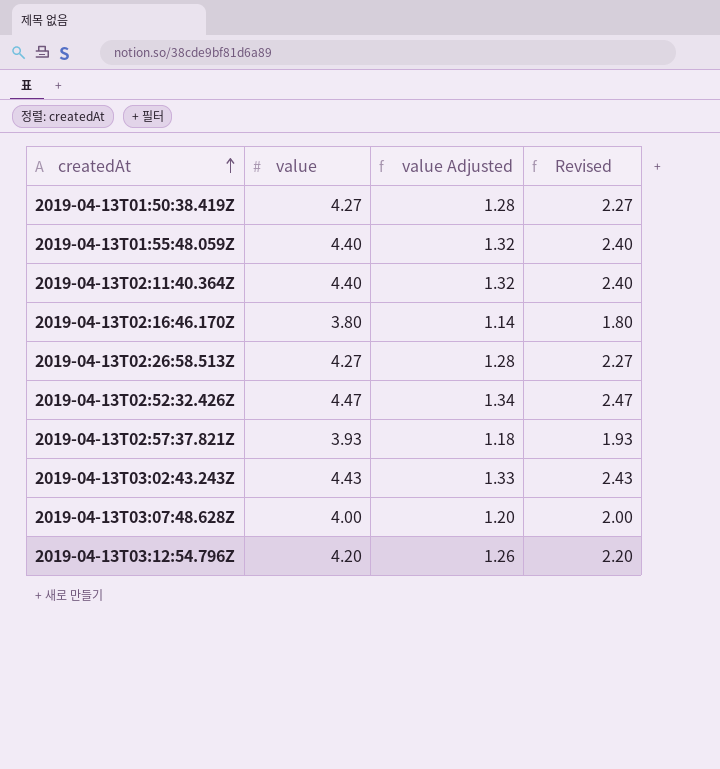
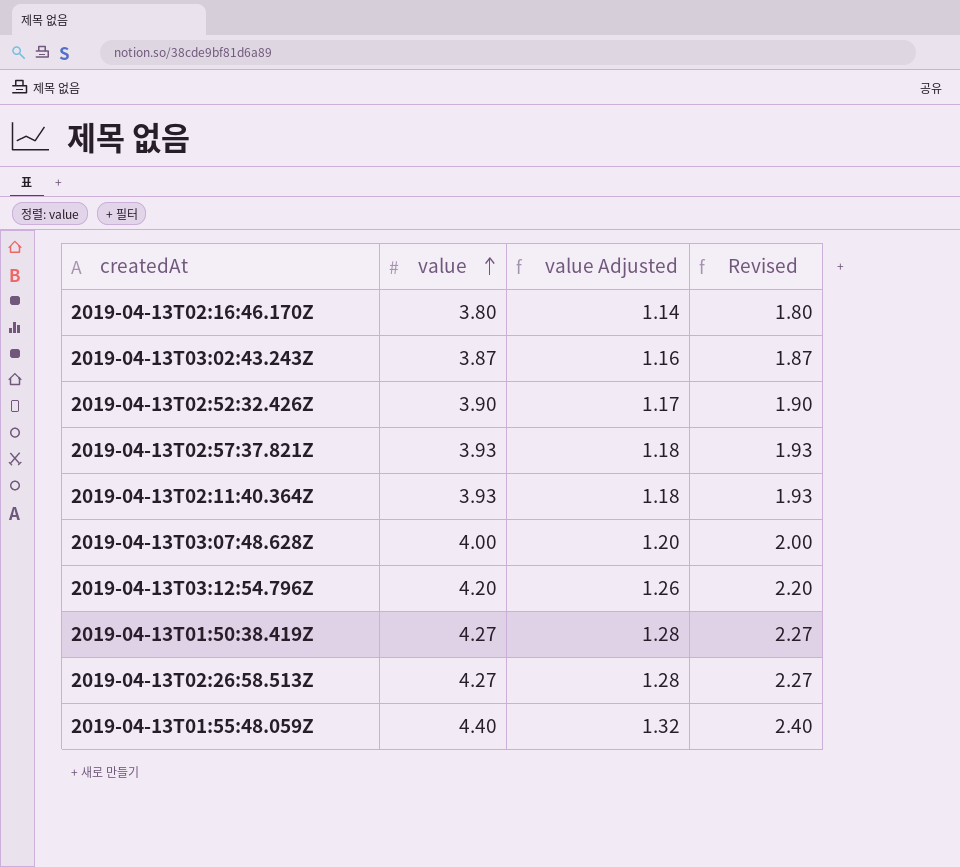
row order: createdAt ascending -> value ascending
2019-04-13T03:02:43.243Z | value: 4.43 -> 3.87
2019-04-13T03:02:43.243Z | value Adjusted: 1.33 -> 1.16
2019-04-13T03:02:43.243Z | Revised: 2.43 -> 1.87
2019-04-13T02:52:32.426Z | value: 4.47 -> 3.90
2019-04-13T02:52:32.426Z | value Adjusted: 1.34 -> 1.17
2019-04-13T02:52:32.426Z | Revised: 2.47 -> 1.90
2019-04-13T02:11:40.364Z | value: 4.40 -> 3.93
2019-04-13T02:11:40.364Z | value Adjusted: 1.32 -> 1.18
2019-04-13T02:11:40.364Z | Revised: 2.40 -> 1.93

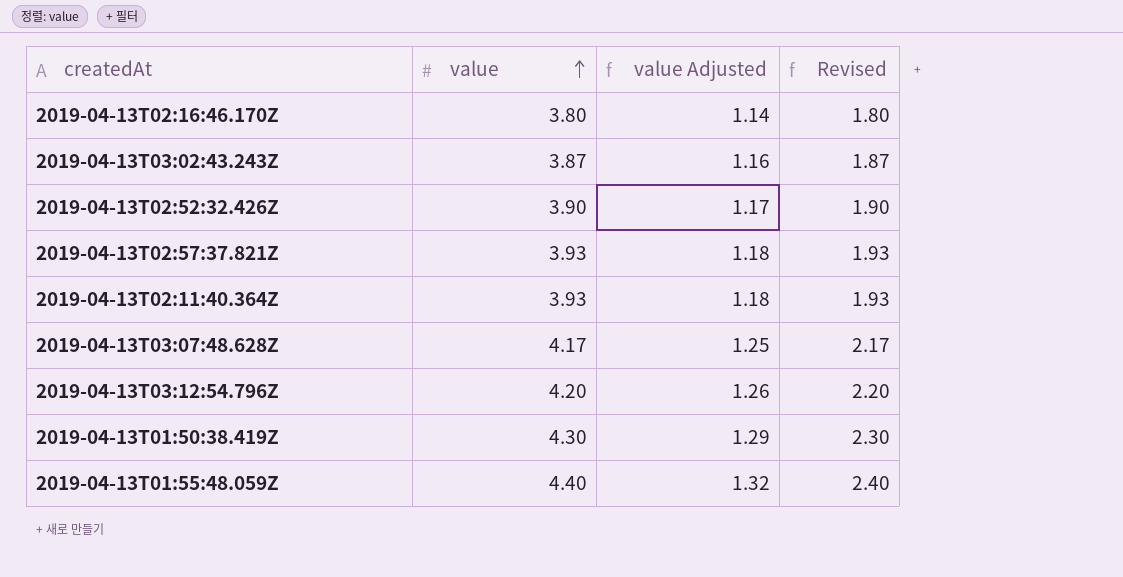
row 2019-04-13T02:26:58.513Z: 4.27 | 1.28 | 2.27 -> none
2019-04-13T03:07:48.628Z | value: 4.00 -> 4.17
2019-04-13T03:07:48.628Z | value Adjusted: 1.20 -> 1.25
2019-04-13T03:07:48.628Z | Revised: 2.00 -> 2.17
2019-04-13T01:50:38.419Z | value: 4.27 -> 4.30
2019-04-13T01:50:38.419Z | value Adjusted: 1.28 -> 1.29
2019-04-13T01:50:38.419Z | Revised: 2.27 -> 2.30

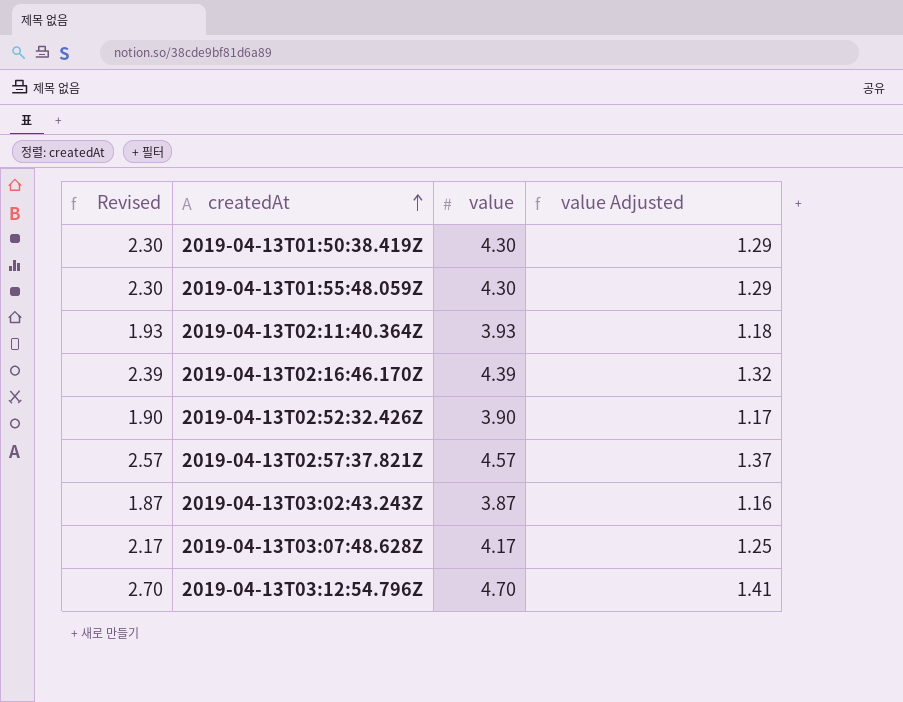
row order: value ascending -> createdAt ascending
column Revised | position: 4 -> 1
2019-04-13T01:55:48.059Z | Revised: 2.40 -> 2.30
2019-04-13T01:55:48.059Z | value: 4.40 -> 4.30
2019-04-13T01:55:48.059Z | value Adjusted: 1.32 -> 1.29
2019-04-13T02:16:46.170Z | Revised: 1.80 -> 2.39
2019-04-13T02:16:46.170Z | value: 3.80 -> 4.39
2019-04-13T02:16:46.170Z | value Adjusted: 1.14 -> 1.32
2019-04-13T02:57:37.821Z | Revised: 1.93 -> 2.57
2019-04-13T02:57:37.821Z | value: 3.93 -> 4.57
2019-04-13T02:57:37.821Z | value Adjusted: 1.18 -> 1.37
2019-04-13T03:12:54.796Z | Revised: 2.20 -> 2.70
2019-04-13T03:12:54.796Z | value: 4.20 -> 4.70
2019-04-13T03:12:54.796Z | value Adjusted: 1.26 -> 1.41

